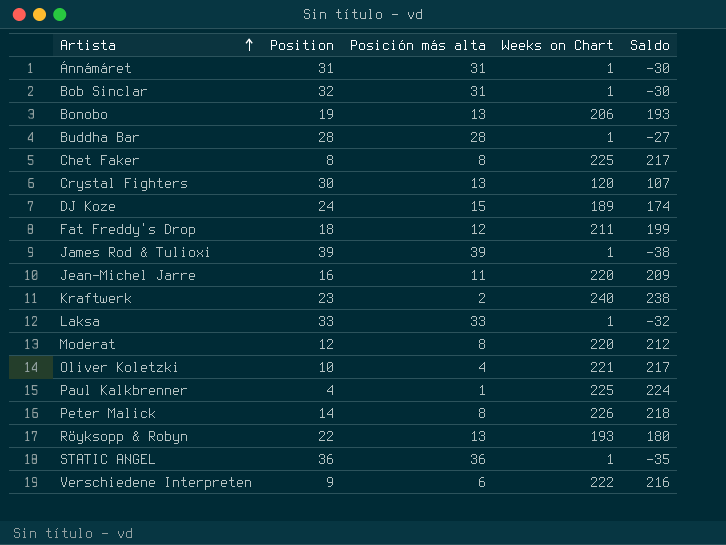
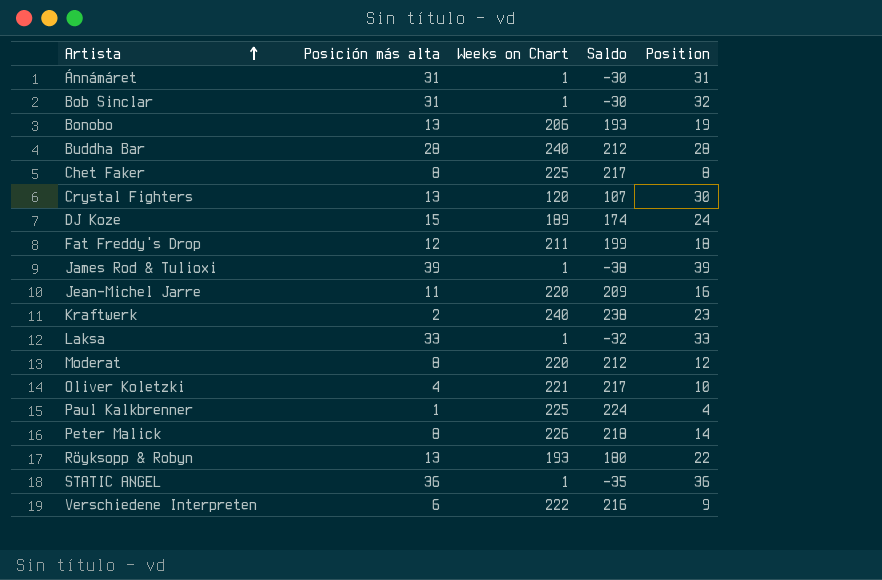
column Position | position: 2 -> 5
Buddha Bar | Weeks on Chart: 1 -> 240
Buddha Bar | Saldo: -27 -> 212

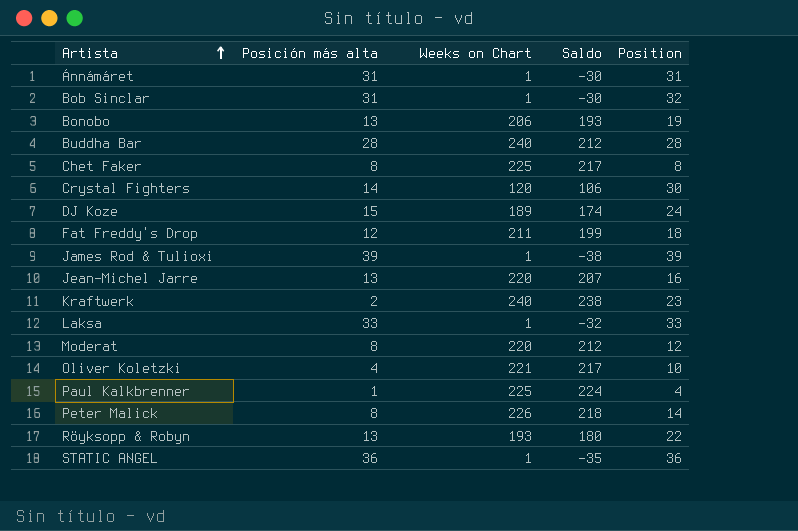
row Verschiedene Interpreten: 6 | 222 | 216 | 9 -> none
Crystal Fighters | Posición más alta: 13 -> 14
Crystal Fighters | Saldo: 107 -> 106
Jean-Michel Jarre | Posición más alta: 11 -> 13
Jean-Michel Jarre | Saldo: 209 -> 207

